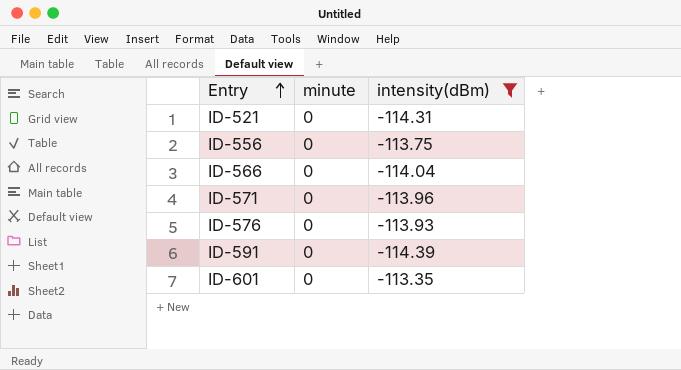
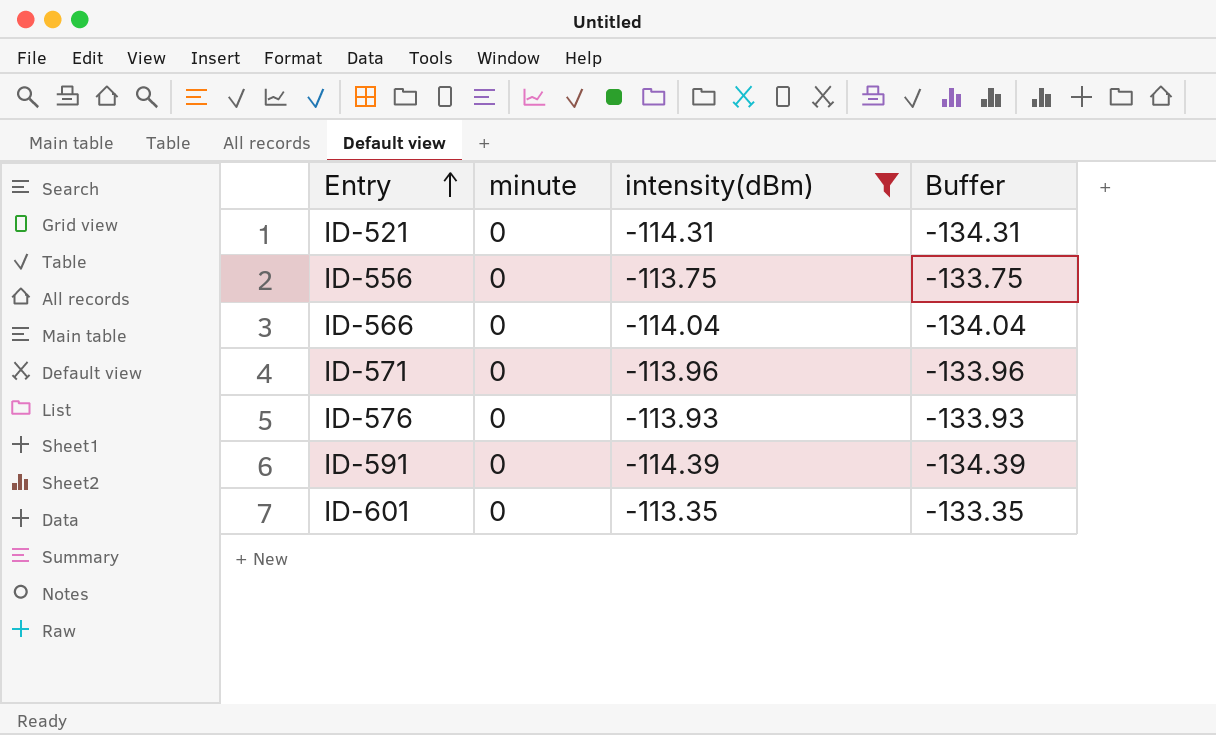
column Buffer | formula: none -> [intensity(dBm)] - 20

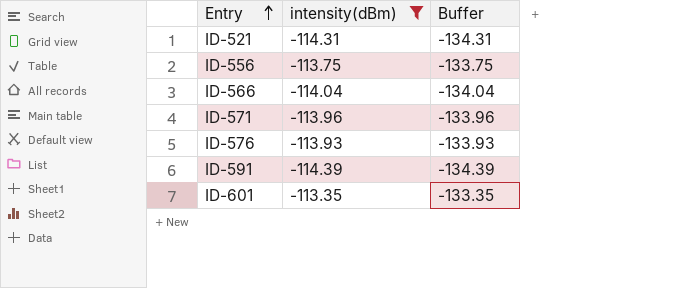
column minute | position: 2 -> none

